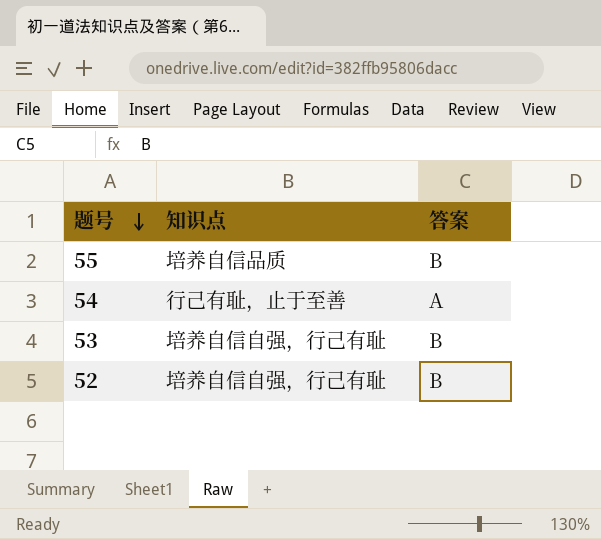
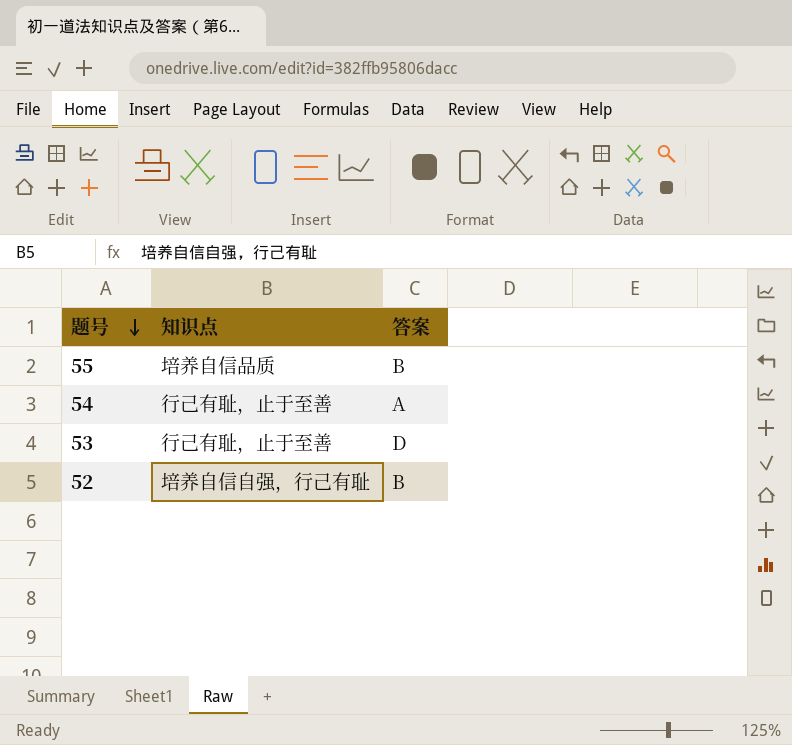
53 | 知识点: 培养自信自强，行己有耻 -> 行己有耻，止于至善
53 | 答案: B -> D

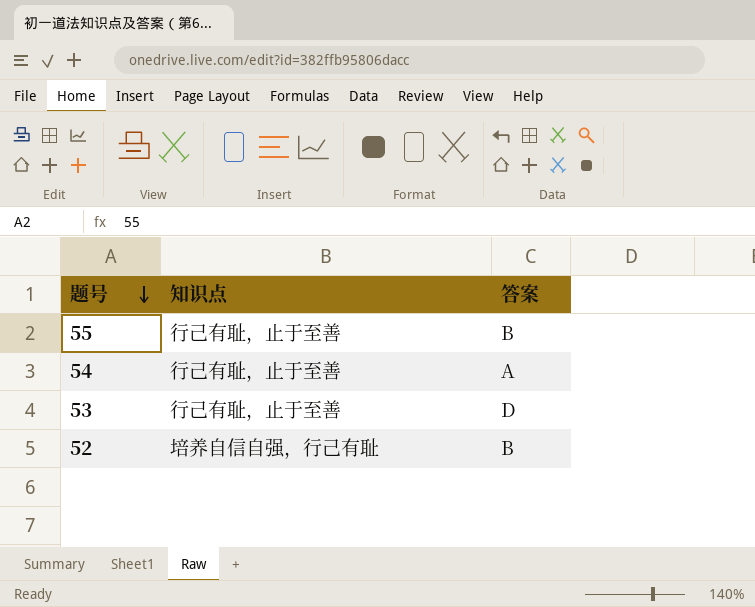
55 | 知识点: 培养自信品质 -> 行己有耻，止于至善

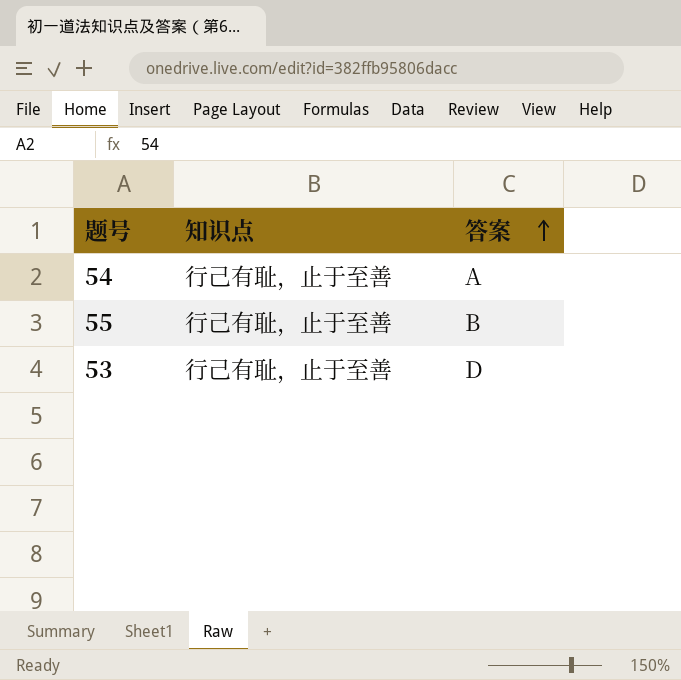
row order: 题号 descending -> 答案 ascending
row 52: 培养自信自强，行己有耻 | B -> none

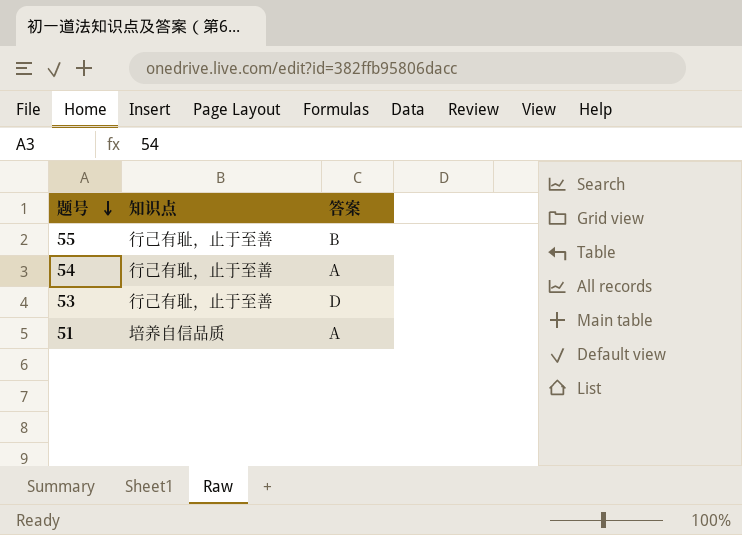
row order: 答案 ascending -> 题号 descending
row 51: none -> 培养自信品质 | A

